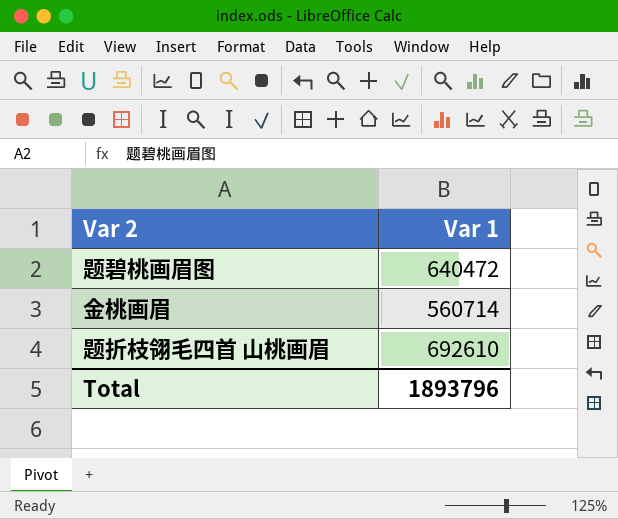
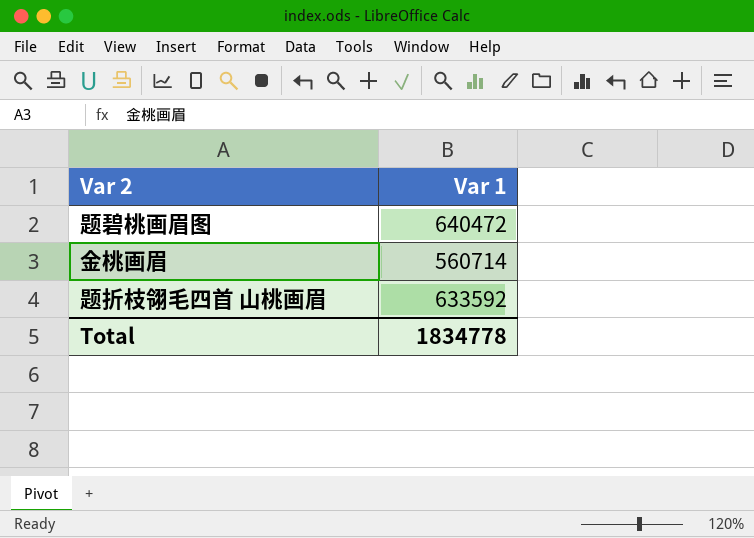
题折枝翎毛四首 山桃画眉 | Var 1: 692610 -> 633592
Total | Var 1: 1893796 -> 1834778

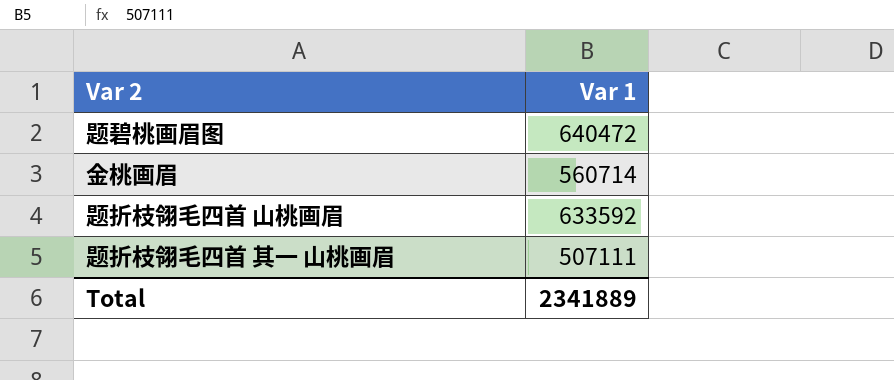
row 题折枝翎毛四首 其一 山桃画眉: none -> 507111
Total | Var 1: 1834778 -> 2341889

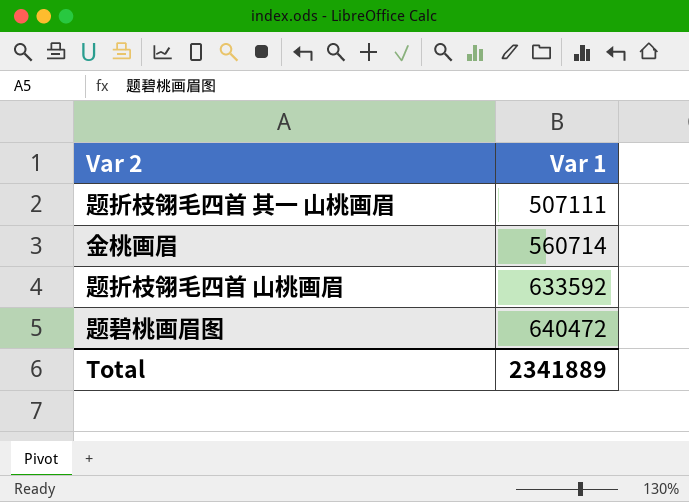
row order: none -> Var 1 ascending

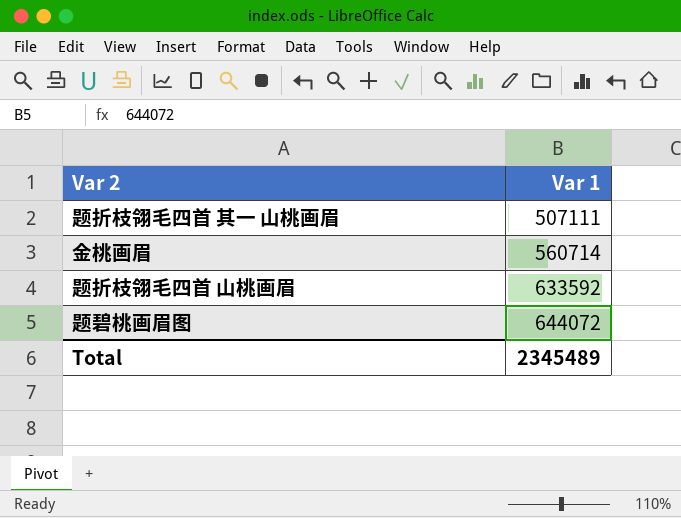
题碧桃画眉图 | Var 1: 640472 -> 644072
Total | Var 1: 2341889 -> 2345489

